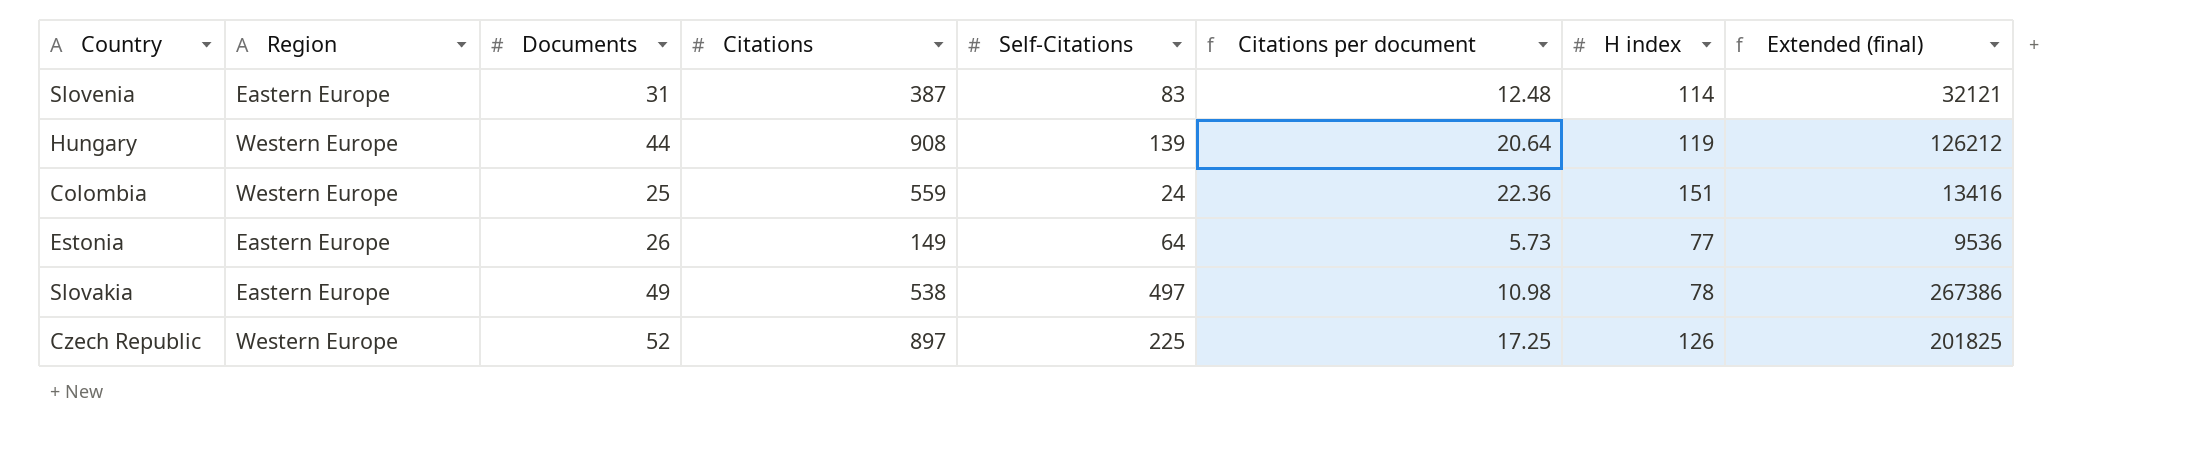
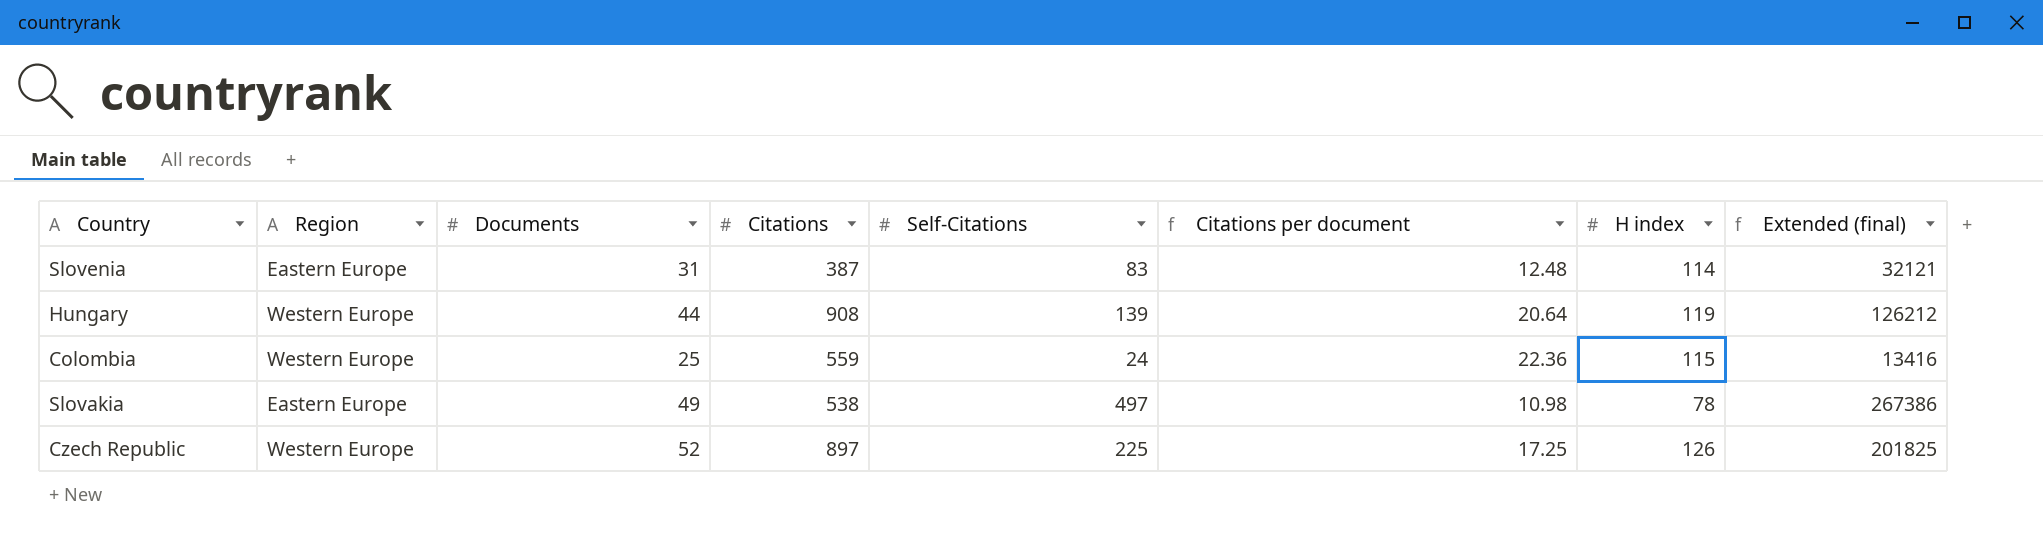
row Estonia: Eastern Europe | 26 | 149 | 64 | 5.73 | 77 | 9536 -> none
Colombia | H index: 151 -> 115

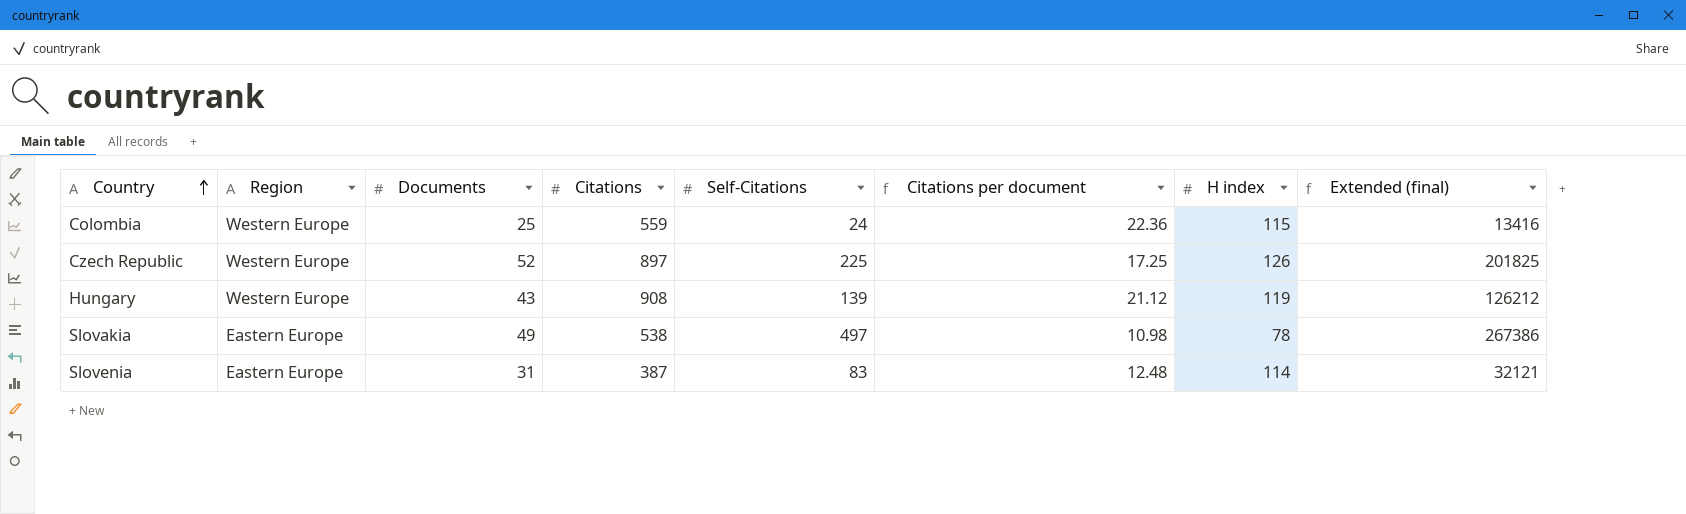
row order: none -> Country ascending
Hungary | Documents: 44 -> 43
Hungary | Citations per document: 20.64 -> 21.12

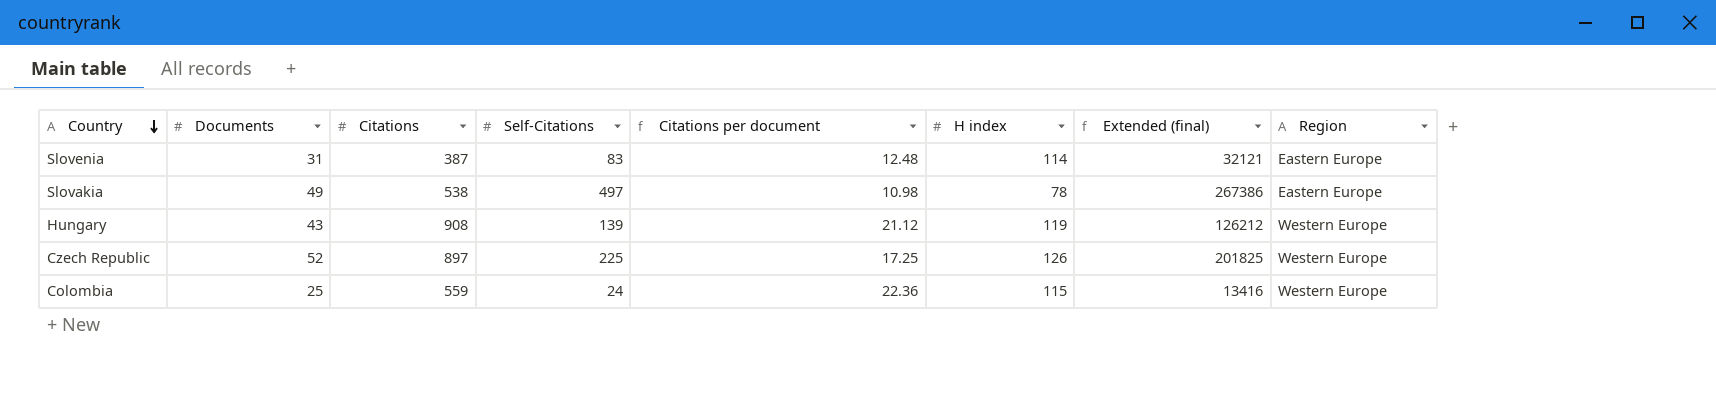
row order: Country ascending -> Country descending
column Region | position: 2 -> 8

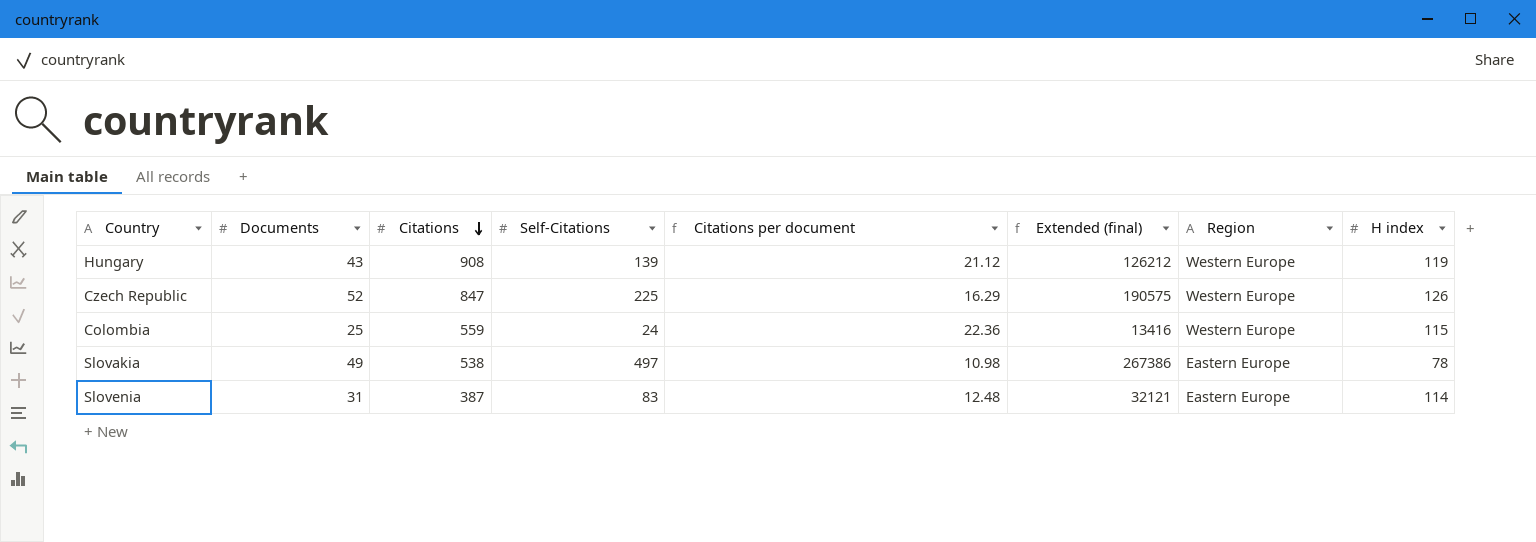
row order: Country descending -> Citations descending
column H index | position: 6 -> 8
Czech Republic | Citations: 897 -> 847
Czech Republic | Citations per document: 17.25 -> 16.29
Czech Republic | Extended (final): 201825 -> 190575

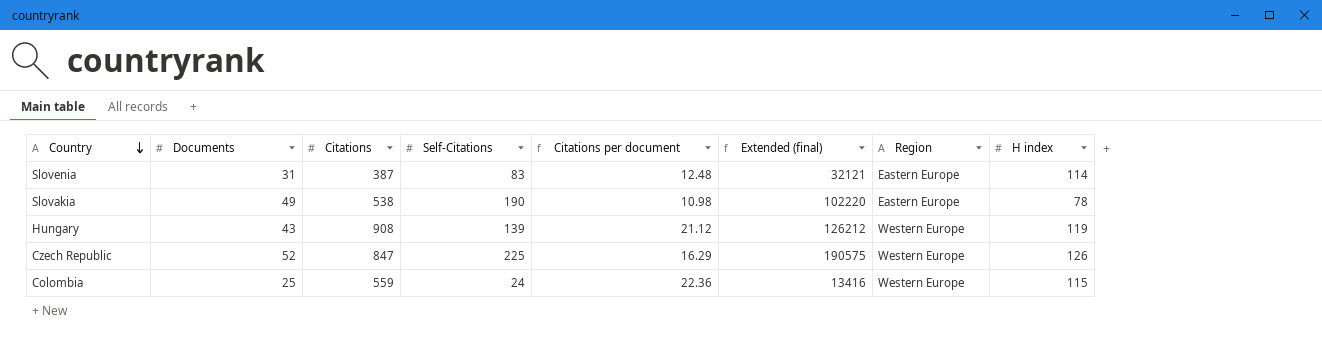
row order: Citations descending -> Country descending
Slovakia | Self-Citations: 497 -> 190
Slovakia | Extended (final): 267386 -> 102220

